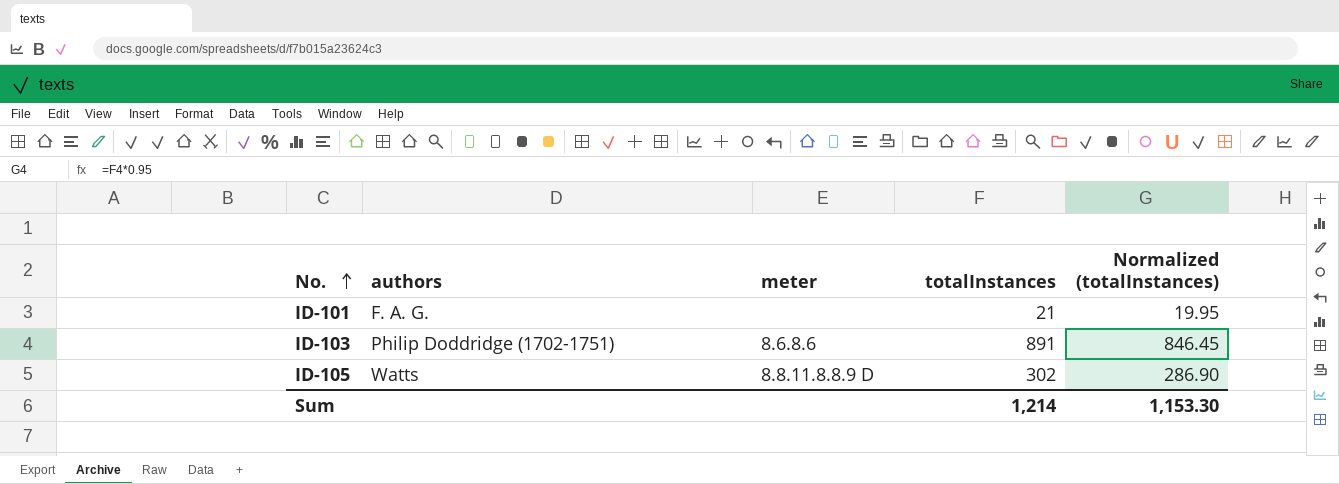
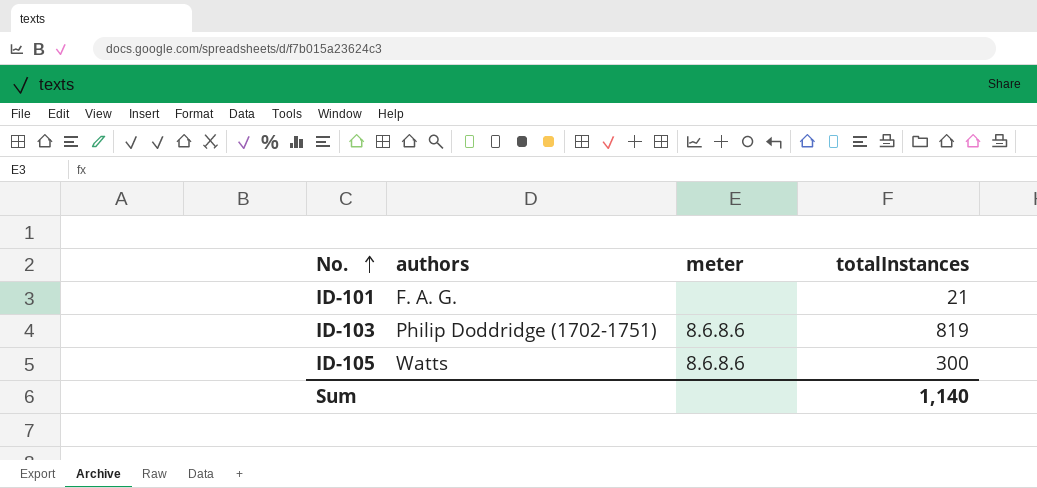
column Normalized (totalInstances) | formula: [totalInstances] * 0.95 -> none
ID-103 | totalInstances: 891 -> 819
ID-105 | meter: 8.8.11.8.8.9 D -> 8.6.8.6
ID-105 | totalInstances: 302 -> 300
Sum | totalInstances: 1,214 -> 1,140

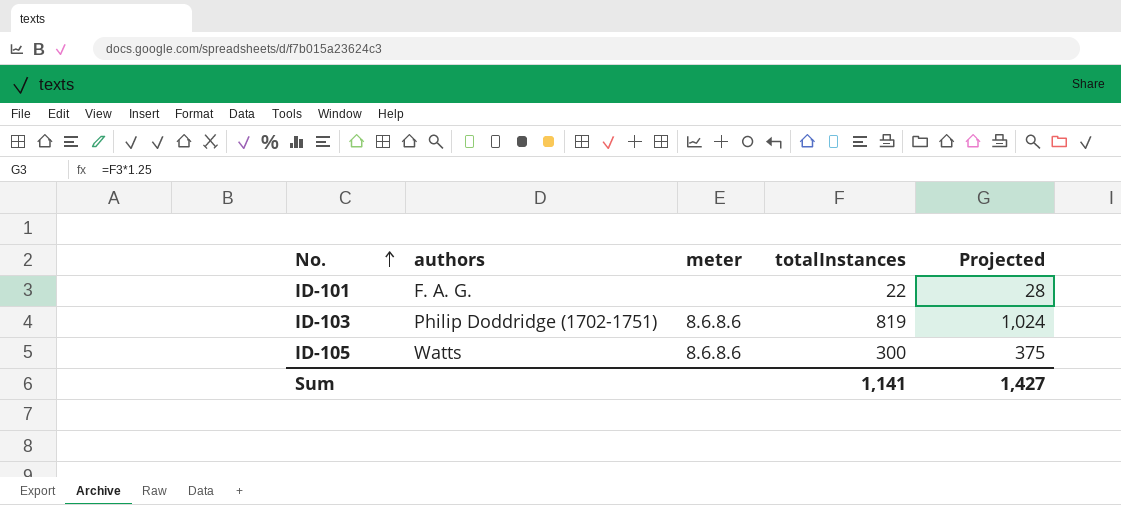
column Projected | formula: none -> [totalInstances] * 1.25
ID-101 | totalInstances: 21 -> 22
Sum | totalInstances: 1,140 -> 1,141

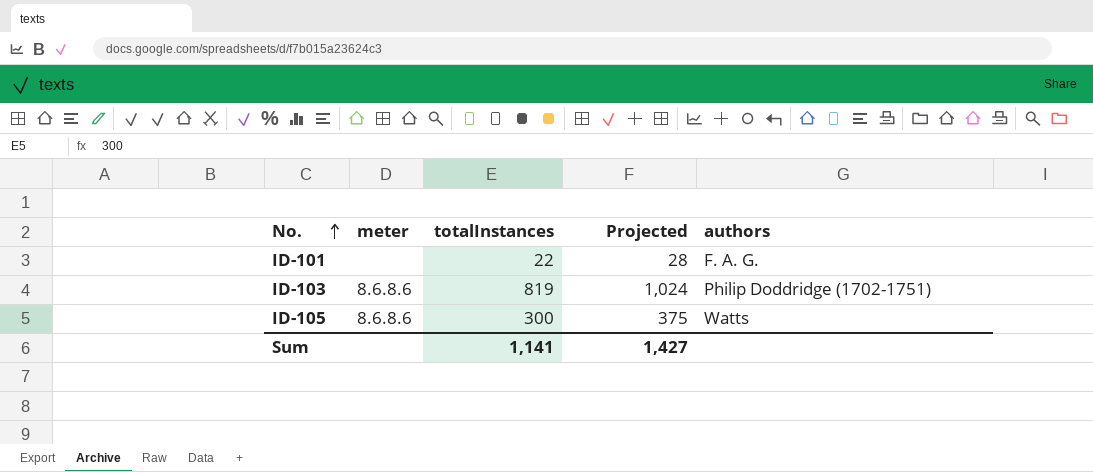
column authors | position: 2 -> 5

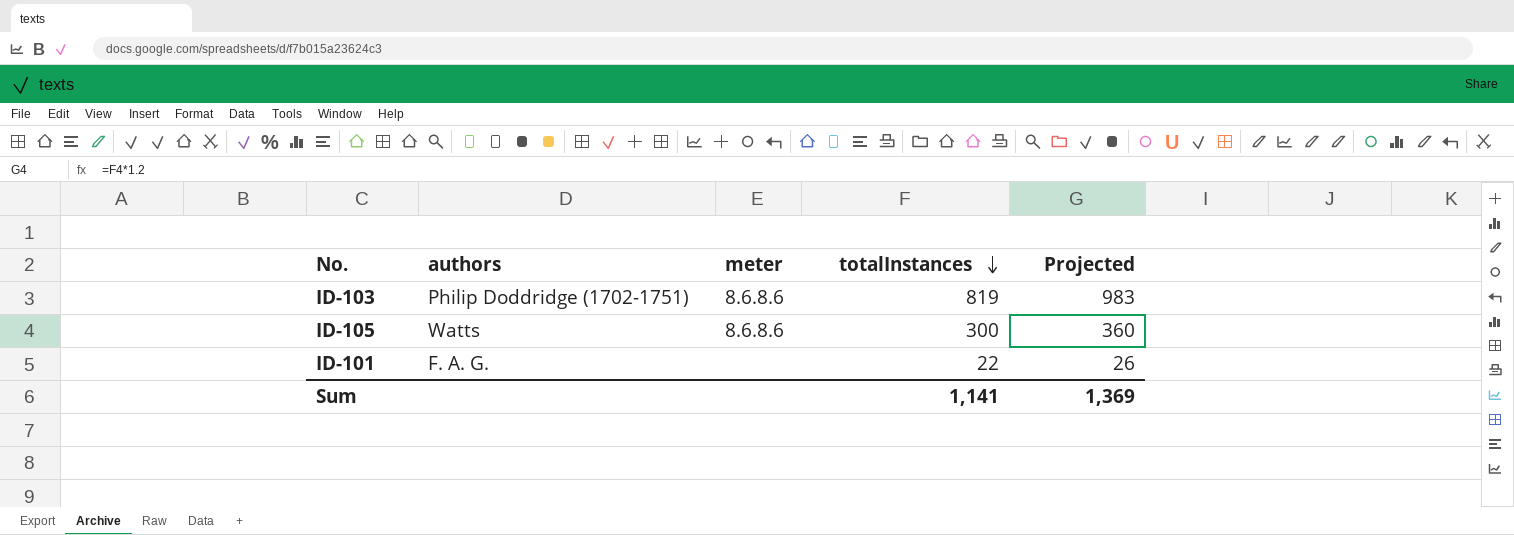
row order: No. ascending -> totalInstances descending
column authors | position: 5 -> 2
column Projected | formula: [totalInstances] * 1.25 -> [totalInstances] * 1.2
Sum | Projected: 1,427 -> 1,369

